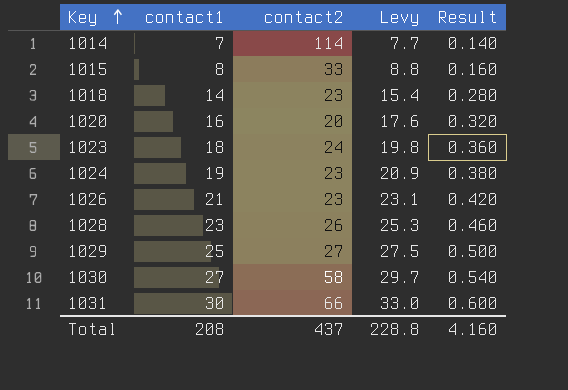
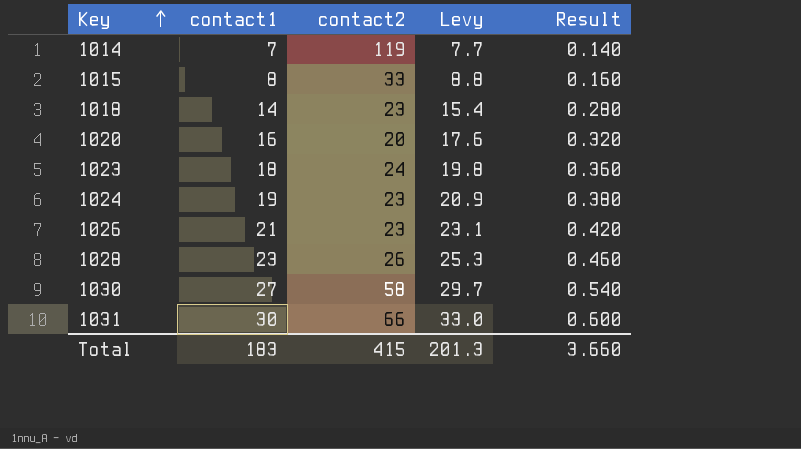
row 1029: 25 | 27 | 27.5 | 0.500 -> none
1014 | contact2: 114 -> 119
Total | contact1: 208 -> 183
Total | contact2: 437 -> 415
Total | Levy: 228.8 -> 201.3
Total | Result: 4.160 -> 3.660

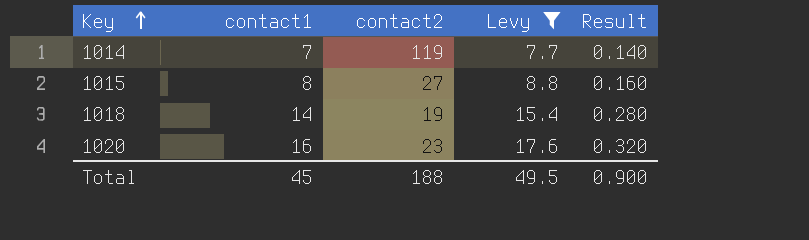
filter: none -> Levy <= 17.6
1015 | contact2: 33 -> 27
1018 | contact2: 23 -> 19
1020 | contact2: 20 -> 23
Total | contact1: 183 -> 45
Total | contact2: 415 -> 188
Total | Levy: 201.3 -> 49.5
Total | Result: 3.660 -> 0.900

